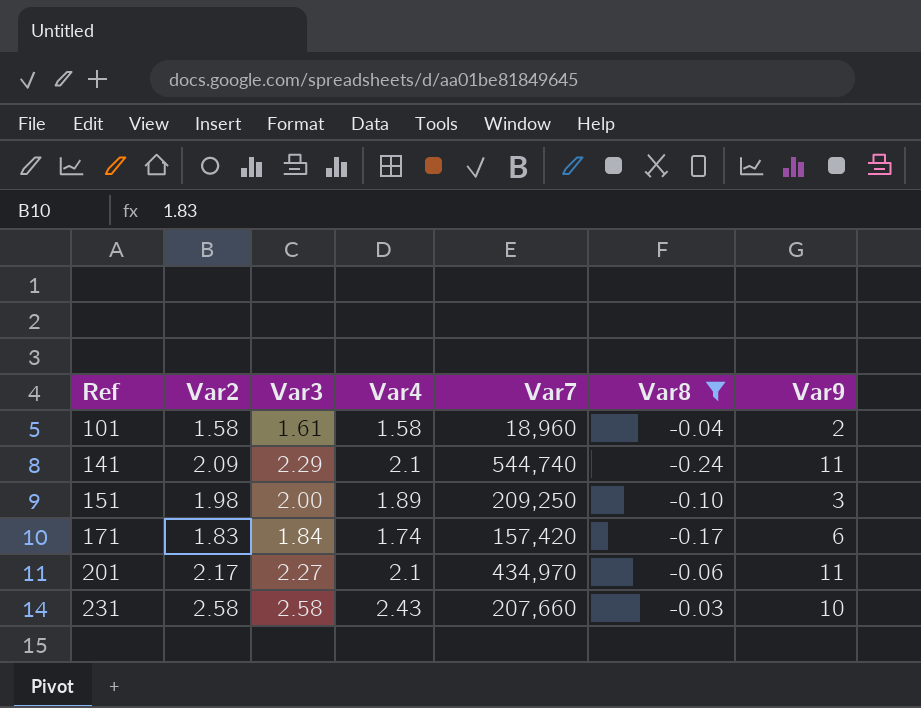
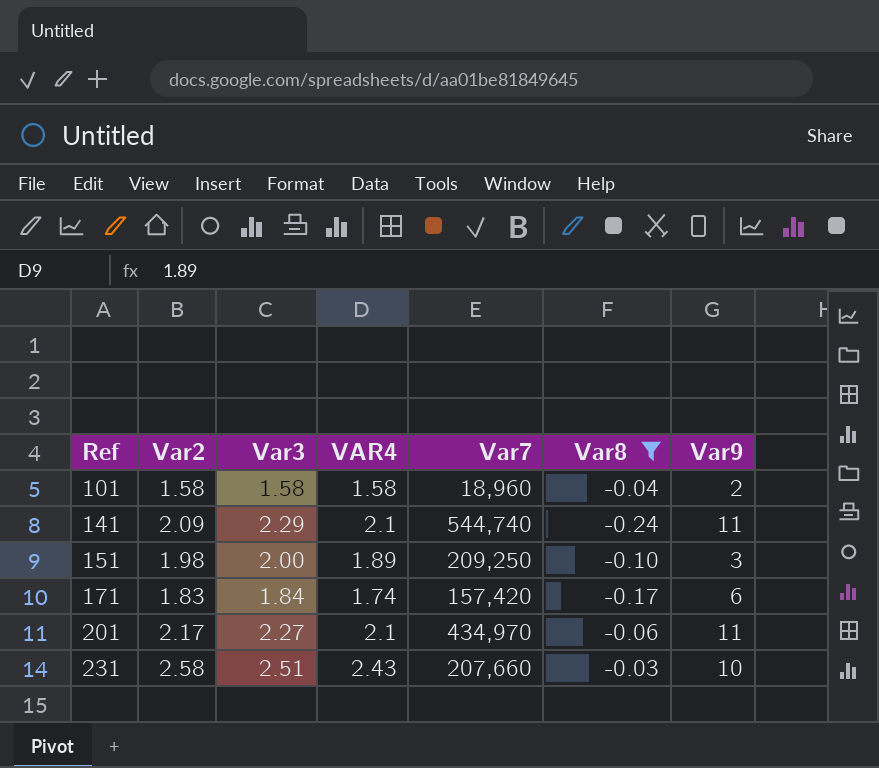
column name: Var4 -> VAR4
101 | Var3: 1.61 -> 1.58
231 | Var3: 2.58 -> 2.51

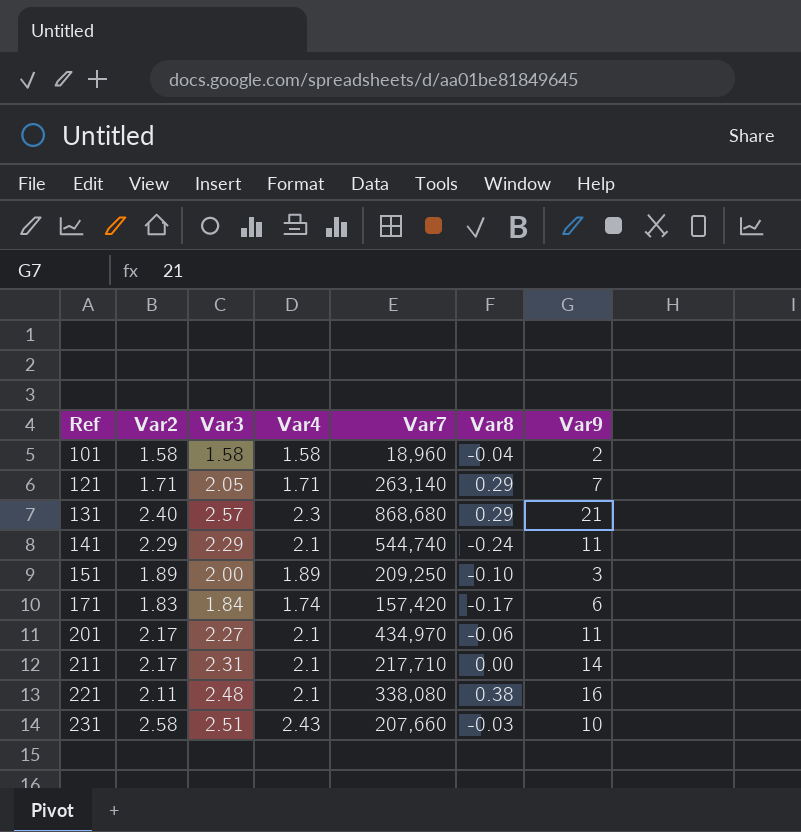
filter: Var8 <= -0.03 -> none
column name: VAR4 -> Var4
141 | Var2: 2.09 -> 2.29
151 | Var2: 1.98 -> 1.89

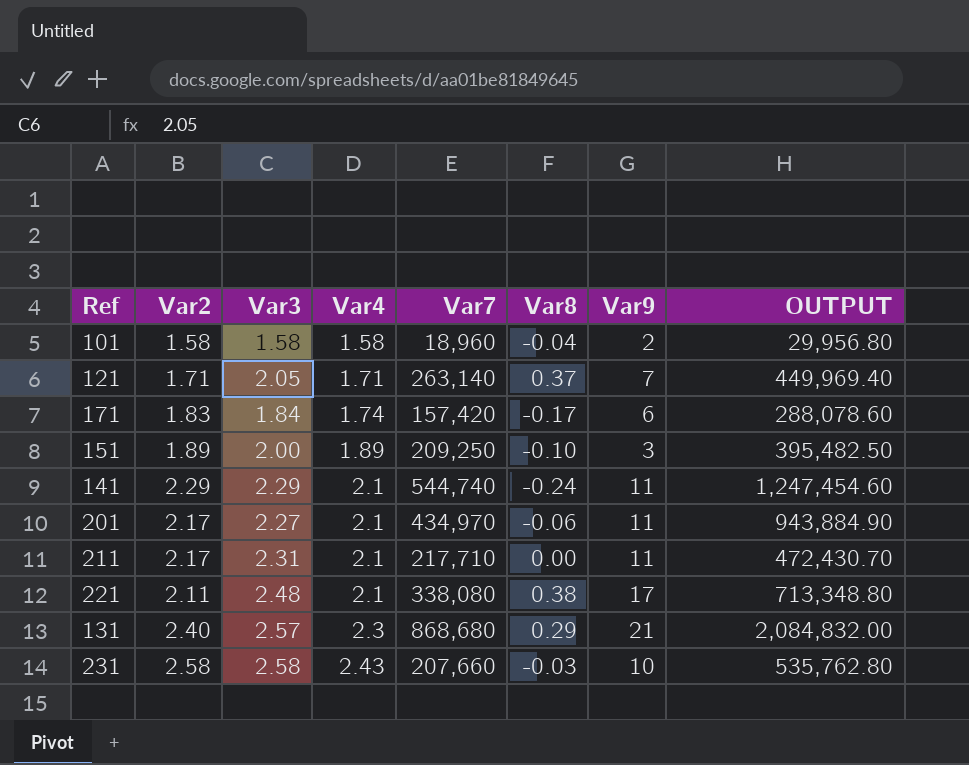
row order: Ref ascending -> Var4 ascending
column OUTPUT | formula: none -> [Var2] * [Var7]
121 | Var8: 0.29 -> 0.37
211 | Var9: 14 -> 11
221 | Var9: 16 -> 17
231 | Var3: 2.51 -> 2.58

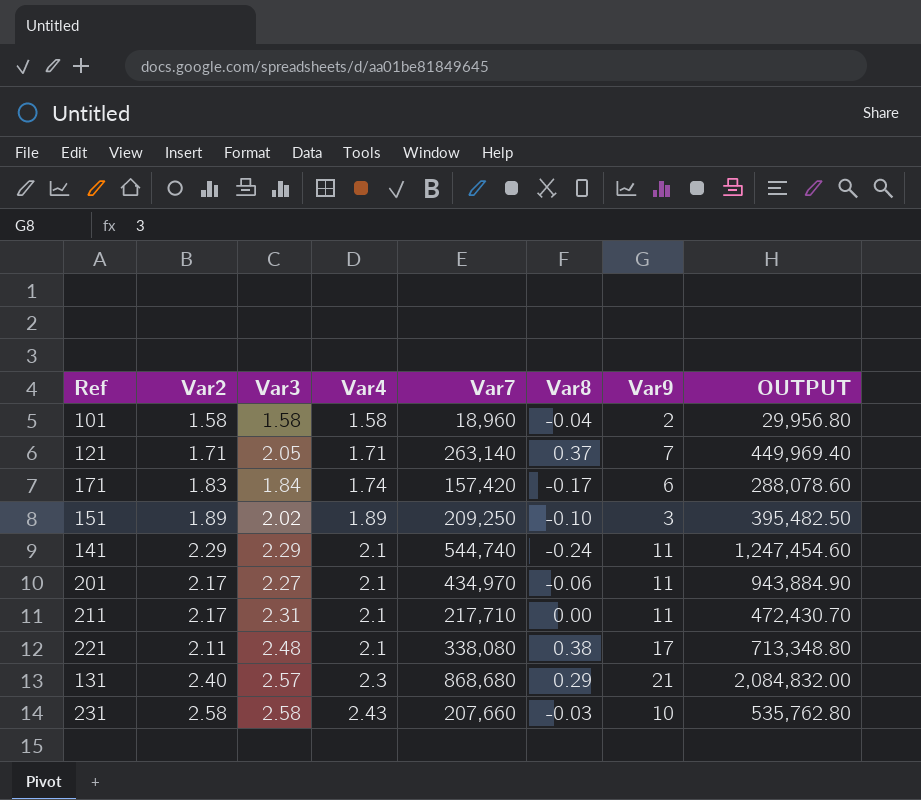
151 | Var3: 2.00 -> 2.02

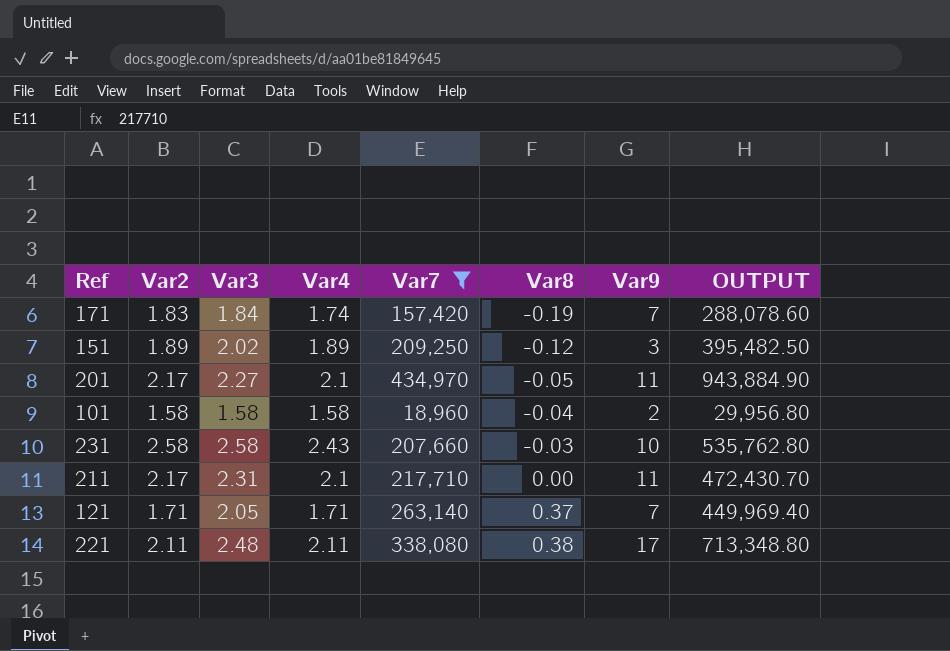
filter: none -> Var7 <= 434,970
row order: Var4 ascending -> Var8 ascending
171 | Var8: -0.17 -> -0.19
171 | Var9: 6 -> 7
151 | Var8: -0.10 -> -0.12
201 | Var8: -0.06 -> -0.05
221 | Var4: 2.1 -> 2.11

